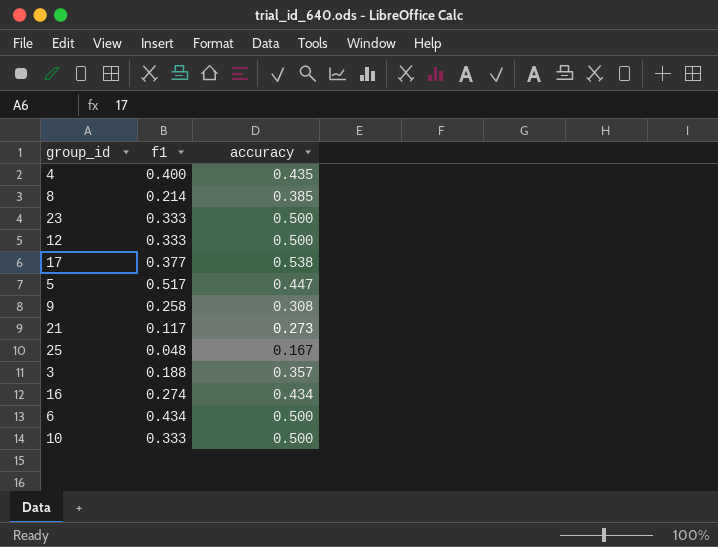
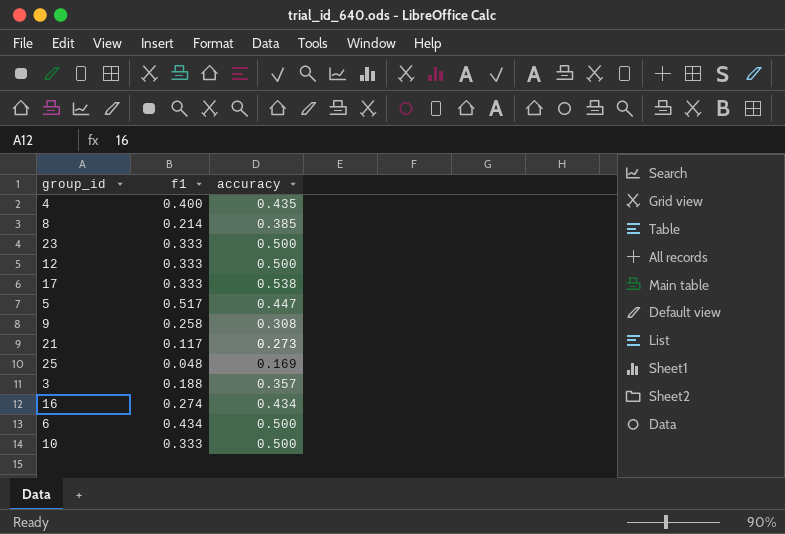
17 | f1: 0.377 -> 0.333
25 | accuracy: 0.167 -> 0.169

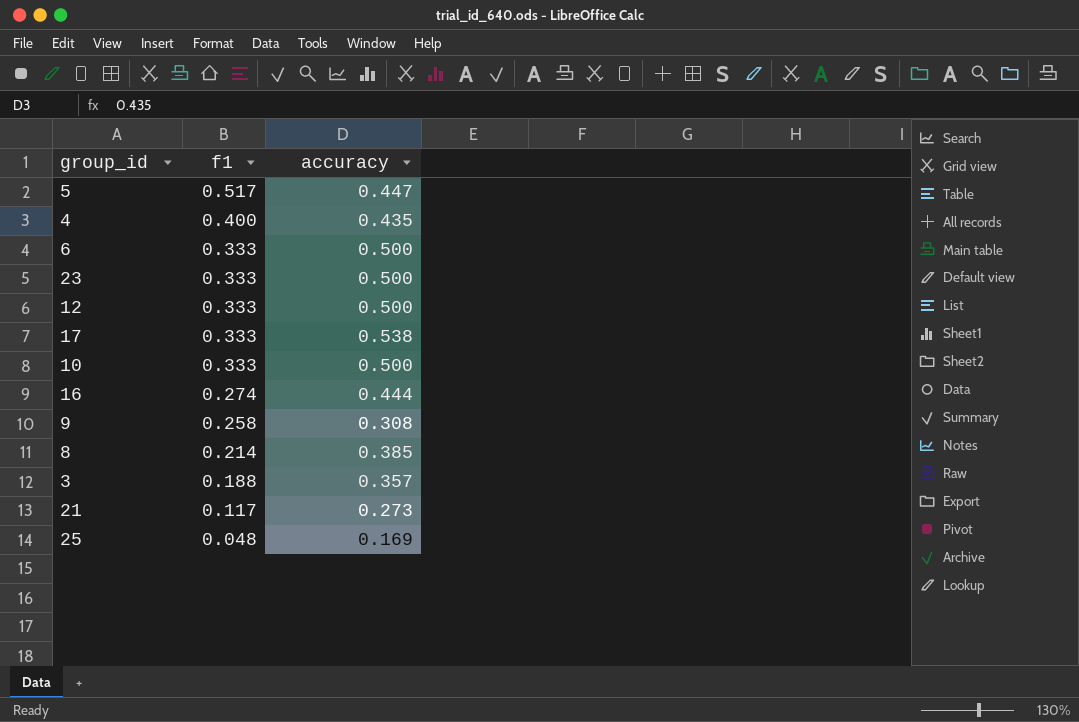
row order: none -> f1 descending
6 | f1: 0.434 -> 0.333
16 | accuracy: 0.434 -> 0.444

